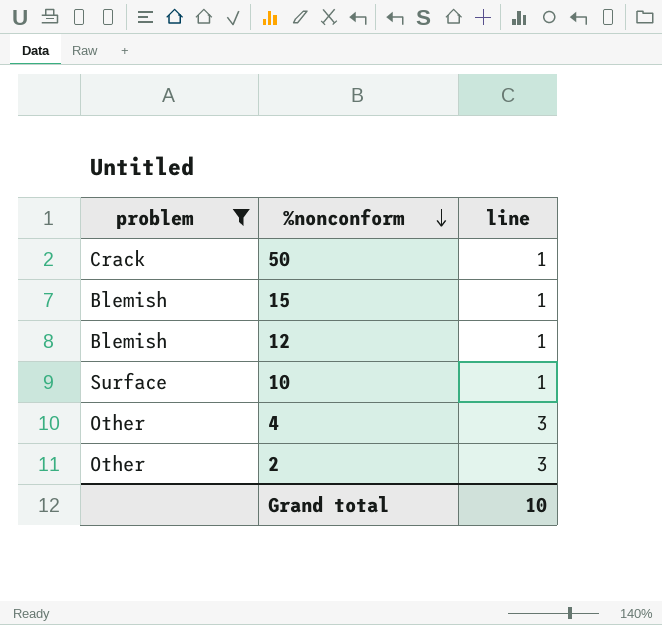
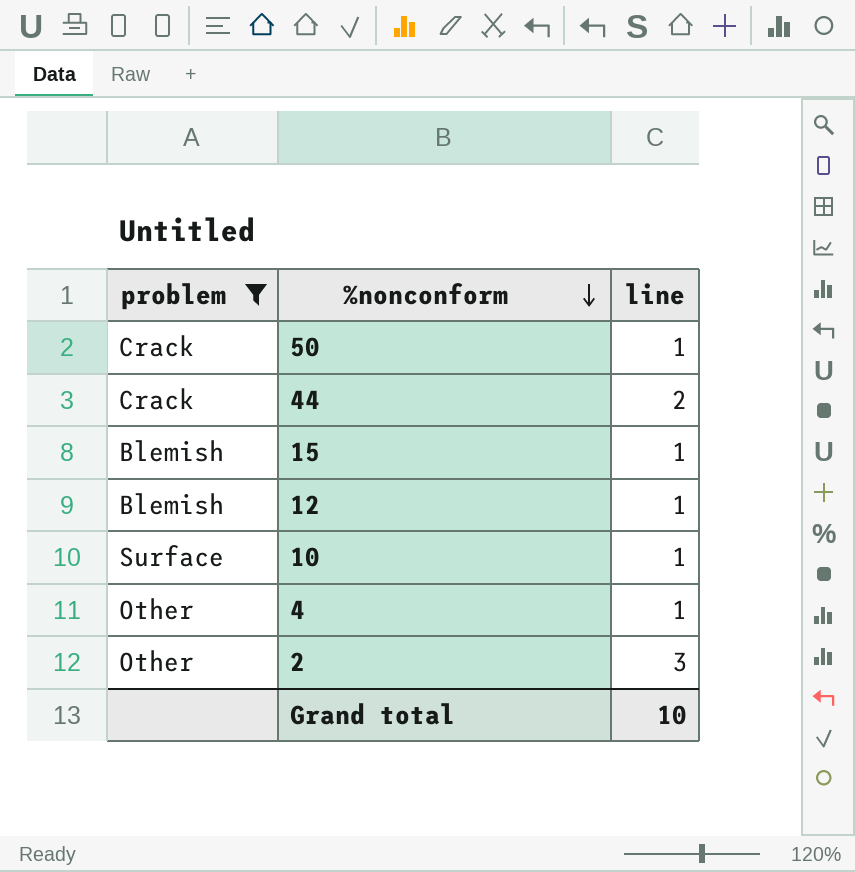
row 44: none -> Crack | 2
4 | line: 3 -> 1

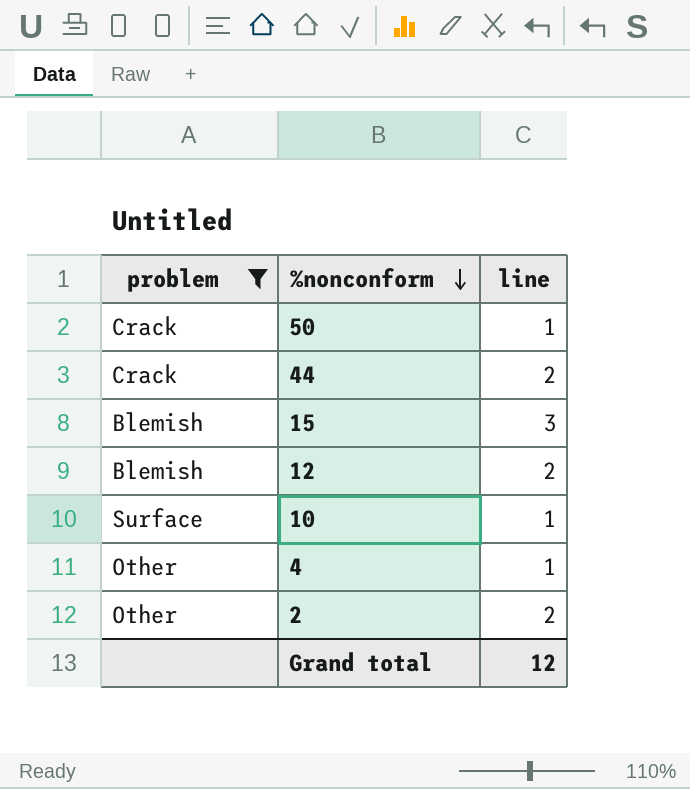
15 | line: 1 -> 3
12 | line: 1 -> 2
2 | line: 3 -> 2
Grand total | line: 10 -> 12

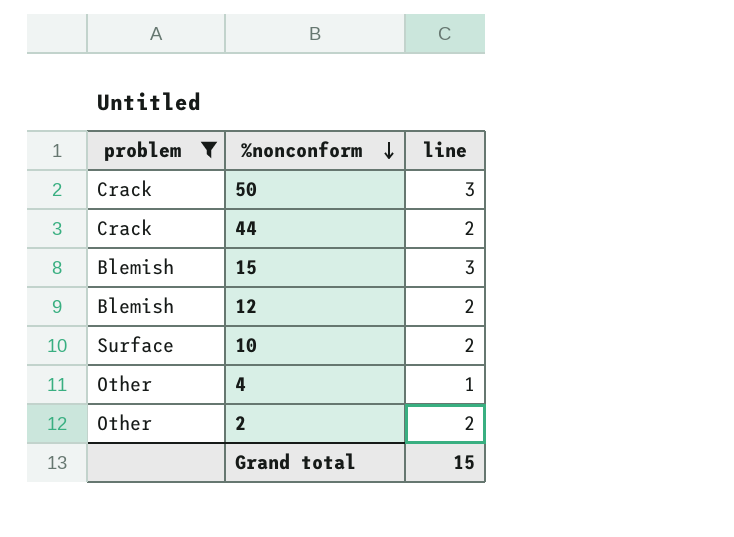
50 | line: 1 -> 3
10 | line: 1 -> 2
Grand total | line: 12 -> 15

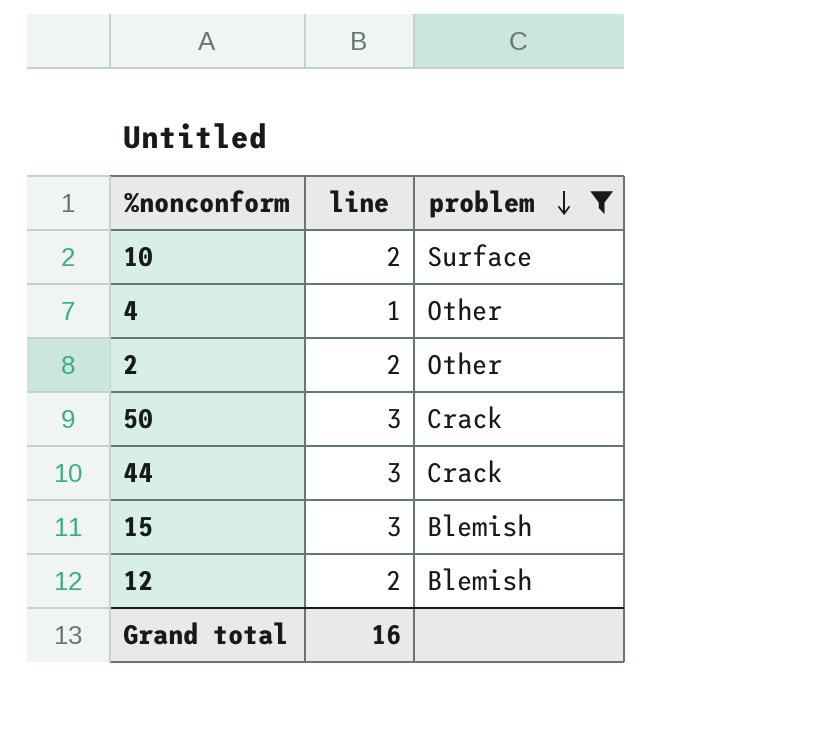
row order: %nonconform descending -> problem descending
column problem | position: 1 -> 3
44 | line: 2 -> 3
Grand total | line: 15 -> 16

